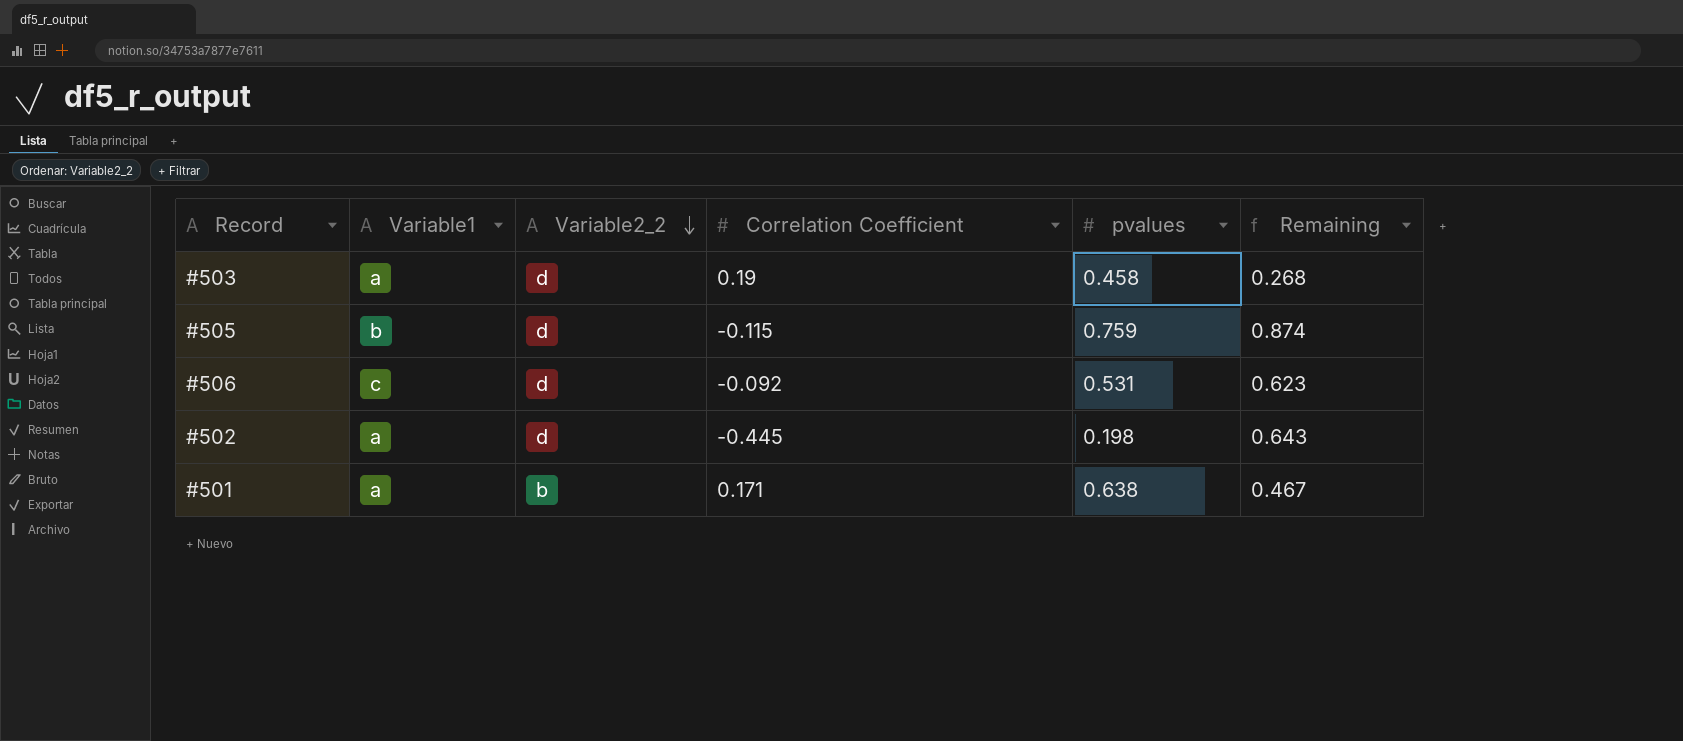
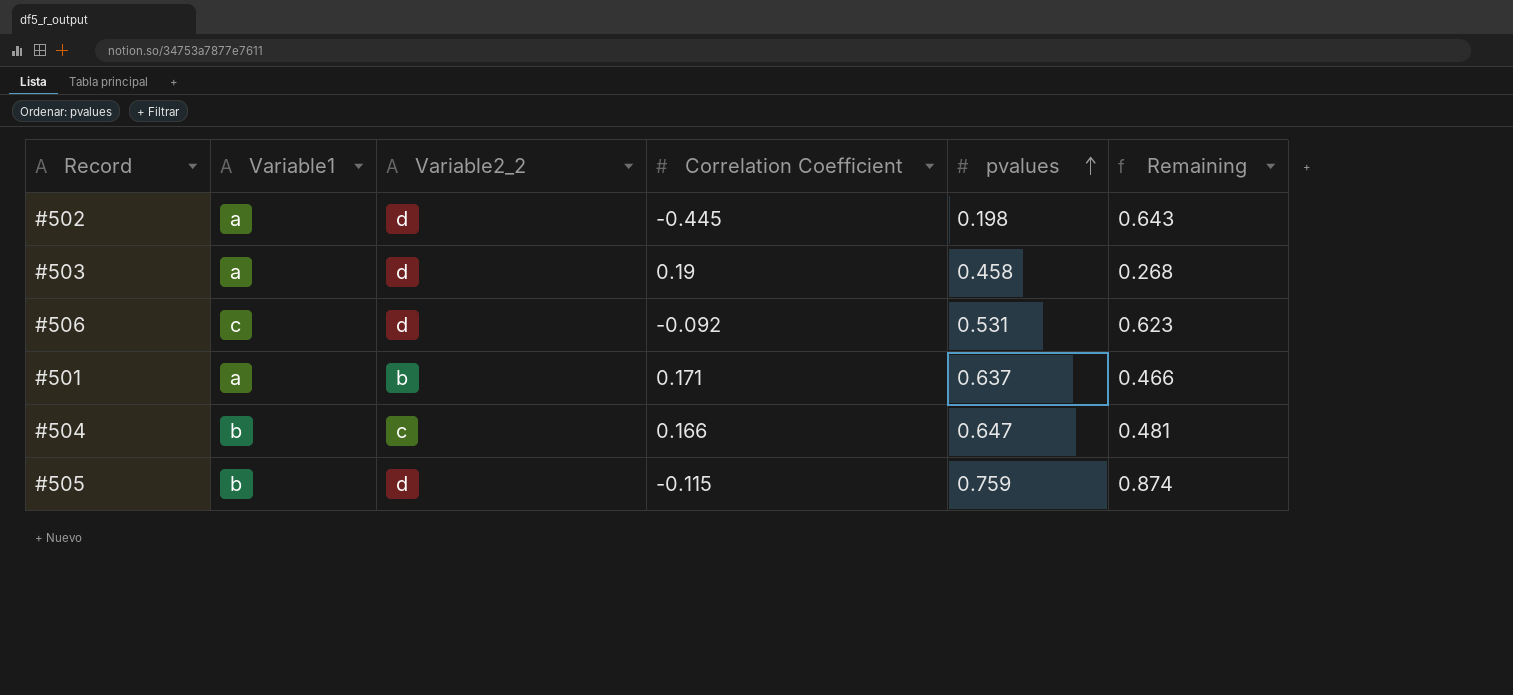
row order: Variable2_2 descending -> pvalues ascending
#501 | pvalues: 0.638 -> 0.637
#501 | Remaining: 0.467 -> 0.466
row #504: none -> b | c | 0.166 | 0.647 | 0.481

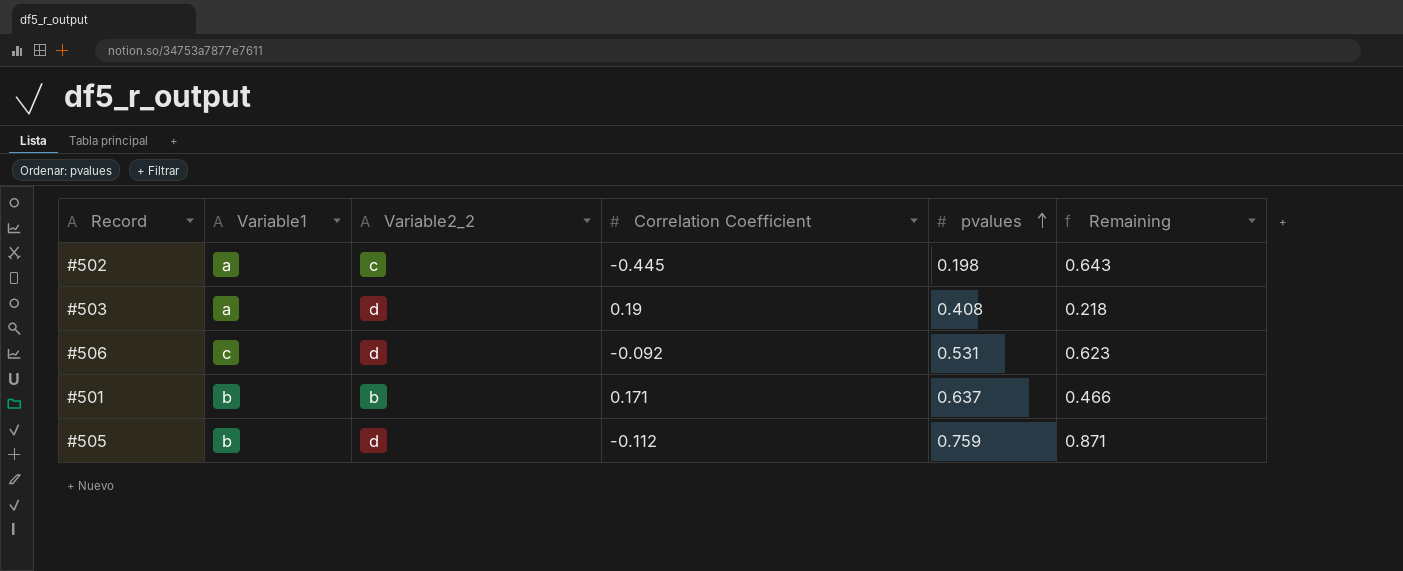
row #504: b | c | 0.166 | 0.647 | 0.481 -> none
#502 | Variable2_2: d -> c
#503 | pvalues: 0.458 -> 0.408
#503 | Remaining: 0.268 -> 0.218
#501 | Variable1: a -> b
#505 | Correlation Coefficient: -0.115 -> -0.112
#505 | Remaining: 0.874 -> 0.871

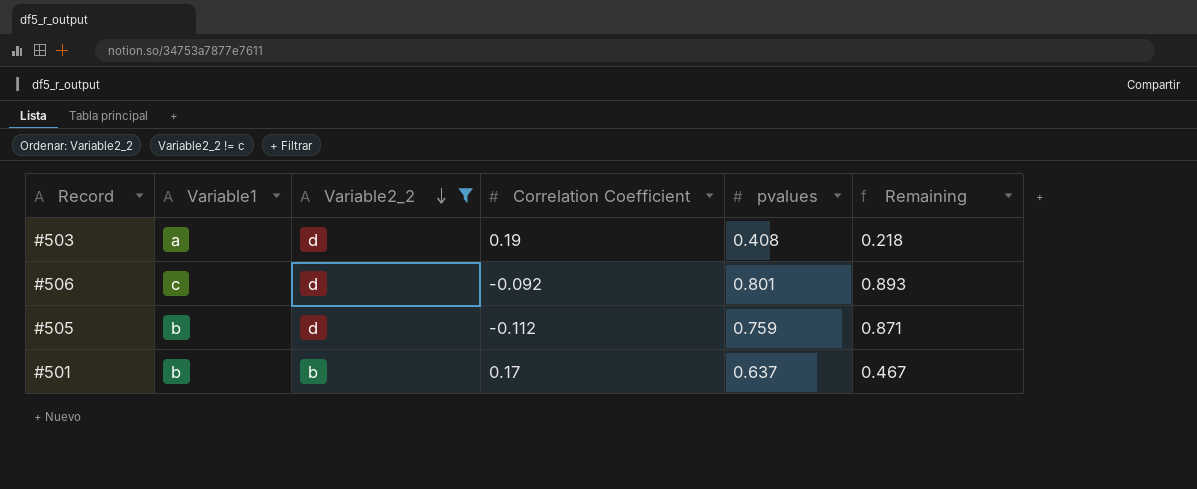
filter: none -> Variable2_2 != c
row order: pvalues ascending -> Variable2_2 descending
#506 | pvalues: 0.531 -> 0.801
#506 | Remaining: 0.623 -> 0.893
#501 | Correlation Coefficient: 0.171 -> 0.17
#501 | Remaining: 0.466 -> 0.467

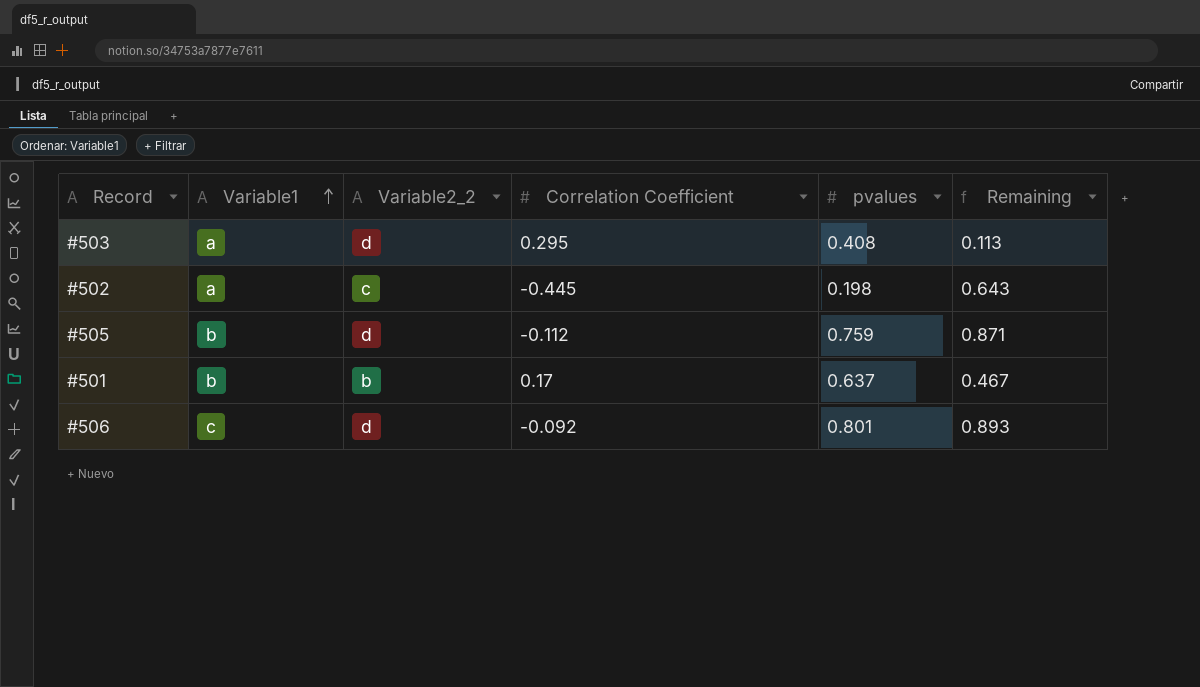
filter: Variable2_2 != c -> none
row order: Variable2_2 descending -> Variable1 ascending
#503 | Correlation Coefficient: 0.19 -> 0.295
#503 | Remaining: 0.218 -> 0.113

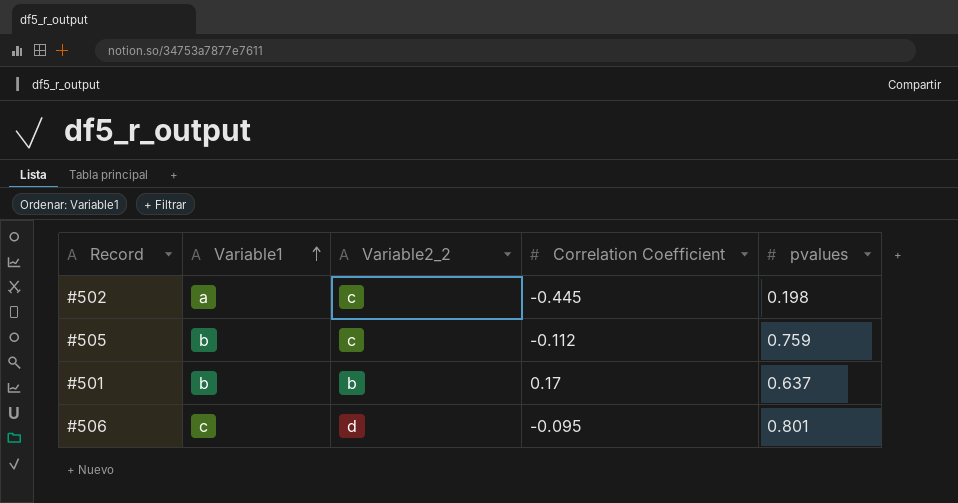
column Remaining | formula: [pvalues] - [Correlation Coefficient] -> none
row #503: a | d | 0.295 | 0.408 | 0.113 -> none
#505 | Variable2_2: d -> c
#506 | Correlation Coefficient: -0.092 -> -0.095

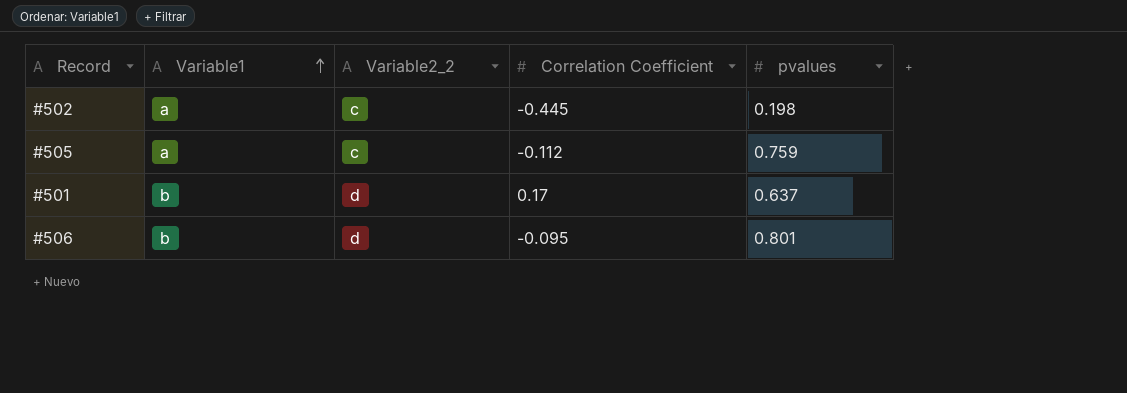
#505 | Variable1: b -> a
#501 | Variable2_2: b -> d
#506 | Variable1: c -> b

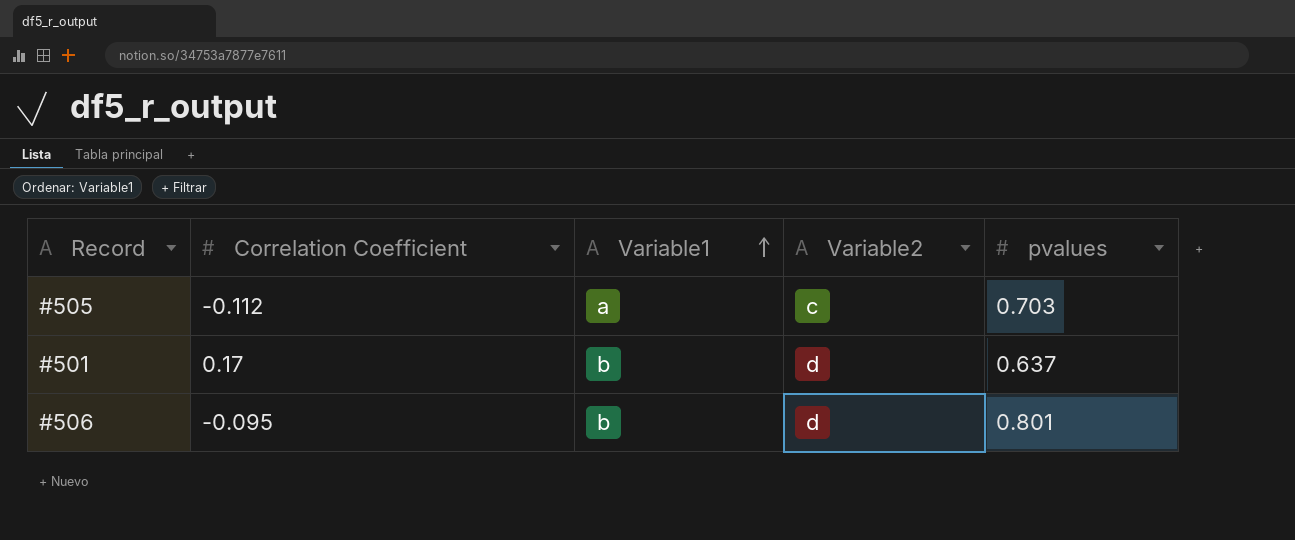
column Correlation Coefficient | position: 4 -> 2
column name: Variable2_2 -> Variable2
row #502: a | c | -0.445 | 0.198 -> none
#505 | pvalues: 0.759 -> 0.703

